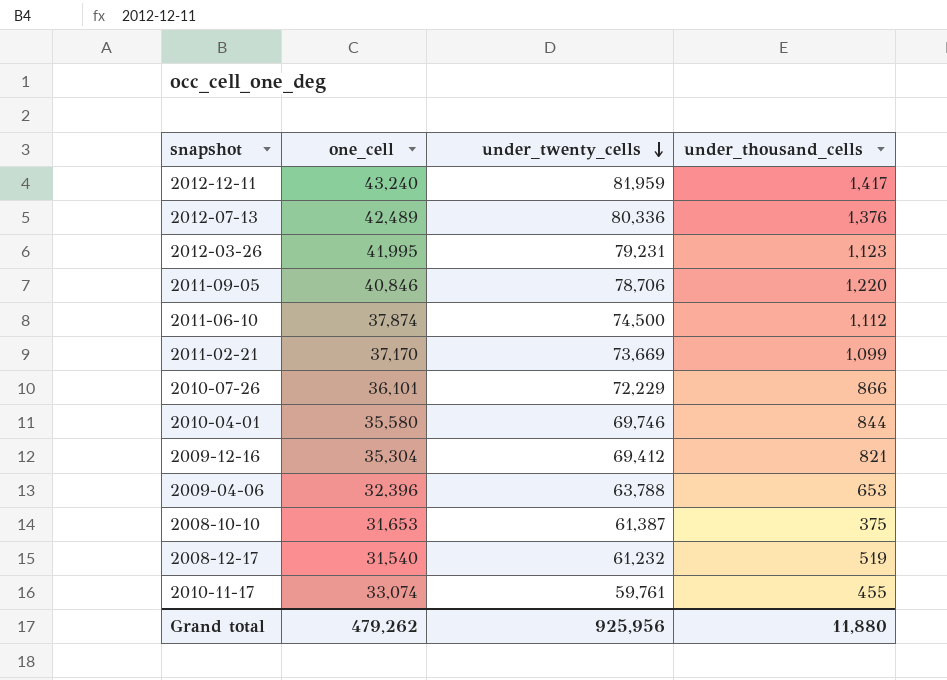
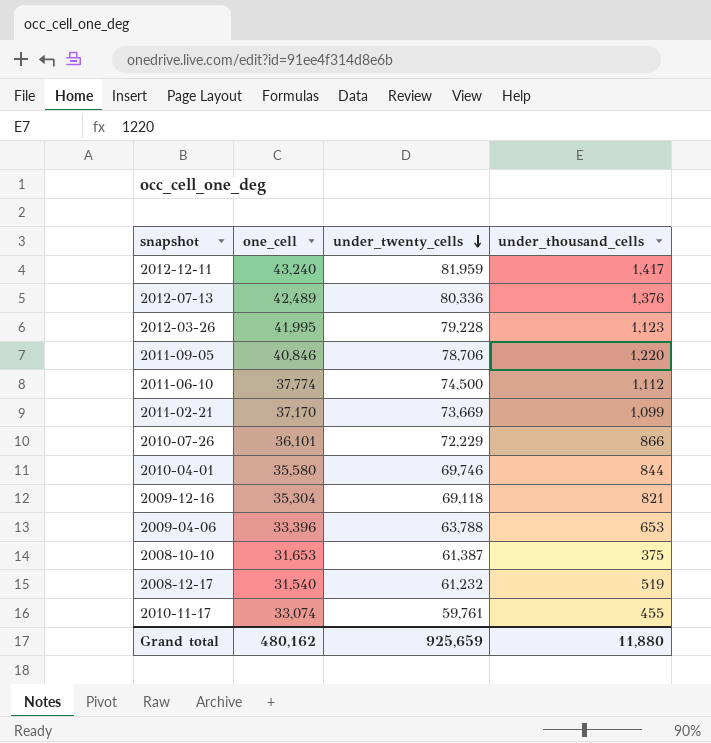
2012-03-26 | under_twenty_cells: 79,231 -> 79,228
2011-06-10 | one_cell: 37,874 -> 37,774
2009-12-16 | under_twenty_cells: 69,412 -> 69,118
2009-04-06 | one_cell: 32,396 -> 33,396
Grand total | one_cell: 479,262 -> 480,162
Grand total | under_twenty_cells: 925,956 -> 925,659

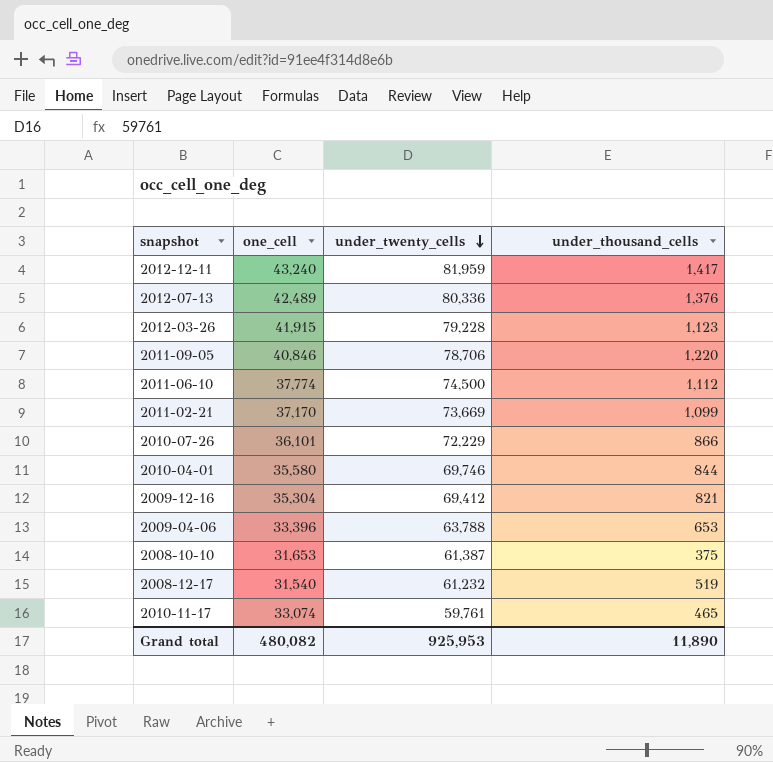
2012-03-26 | one_cell: 41,995 -> 41,915
2009-12-16 | under_twenty_cells: 69,118 -> 69,412
2010-11-17 | under_thousand_cells: 455 -> 465
Grand total | one_cell: 480,162 -> 480,082
Grand total | under_twenty_cells: 925,659 -> 925,953
Grand total | under_thousand_cells: 11,880 -> 11,890

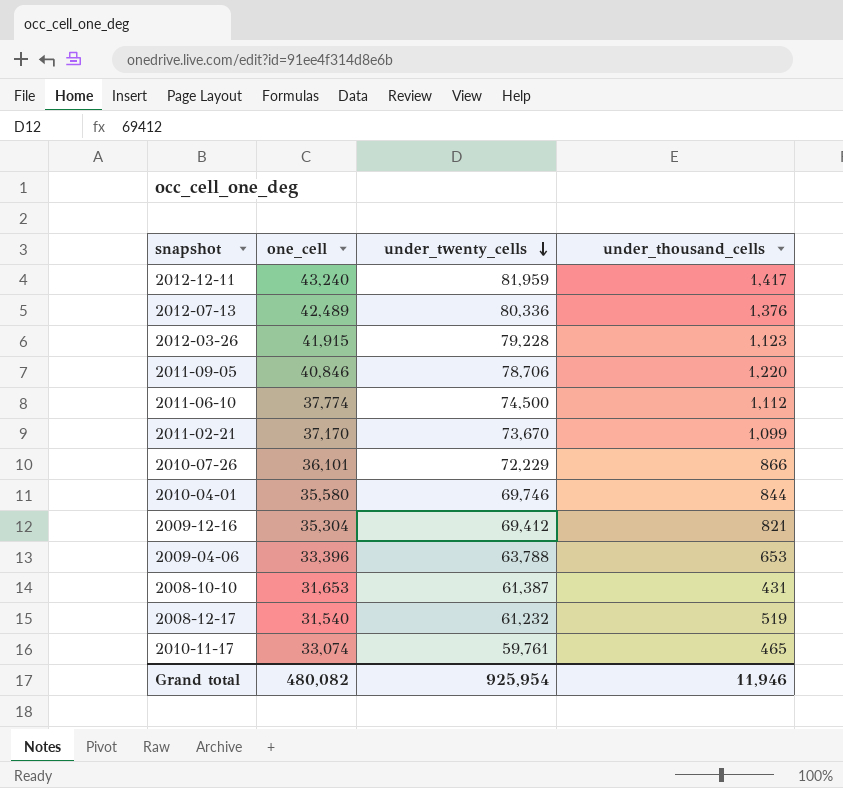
2011-02-21 | under_twenty_cells: 73,669 -> 73,670
2008-10-10 | under_thousand_cells: 375 -> 431
Grand total | under_twenty_cells: 925,953 -> 925,954
Grand total | under_thousand_cells: 11,890 -> 11,946

